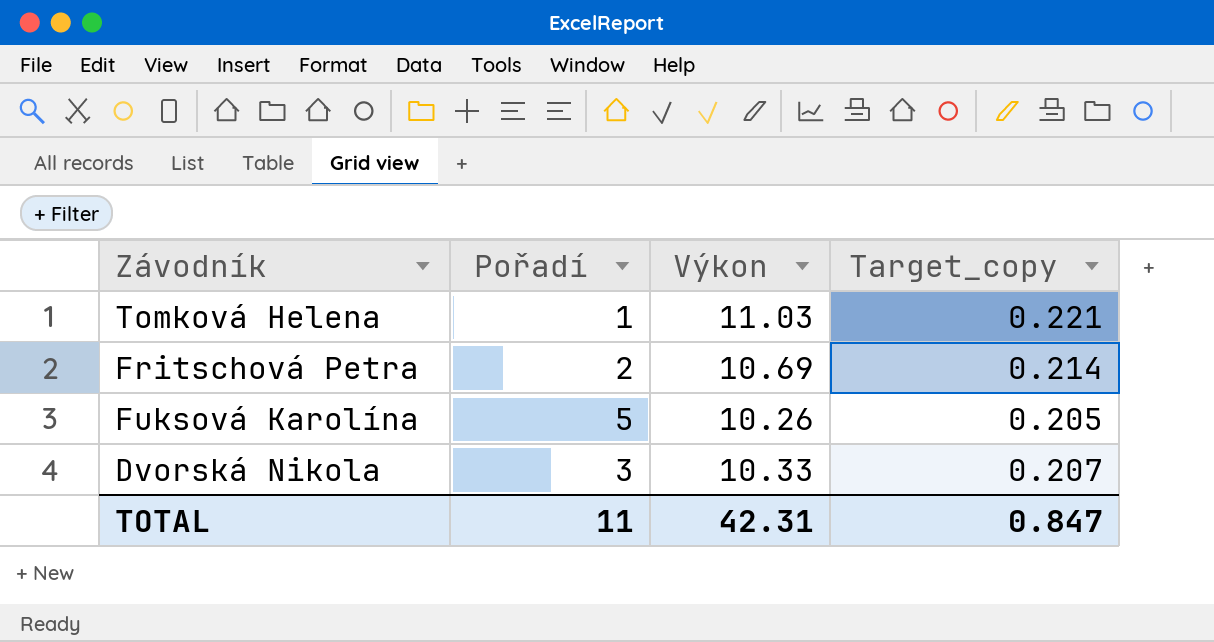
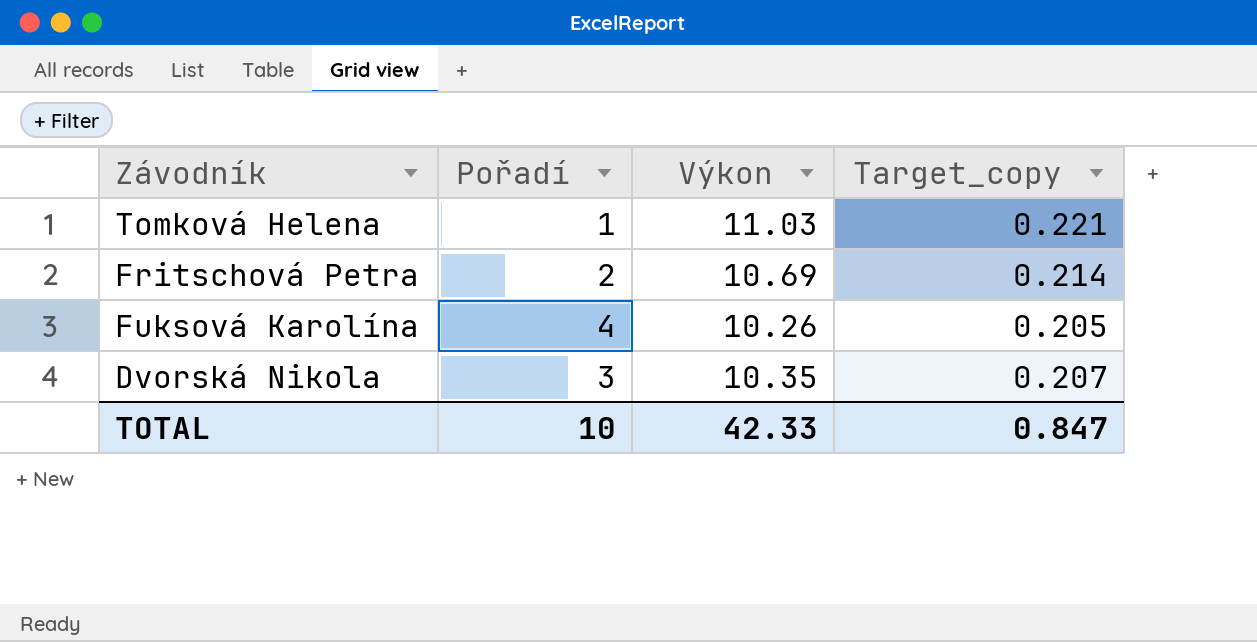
Fuksová Karolína | Pořadí: 5 -> 4
Dvorská Nikola | Výkon: 10.33 -> 10.35
TOTAL | Pořadí: 11 -> 10
TOTAL | Výkon: 42.31 -> 42.33

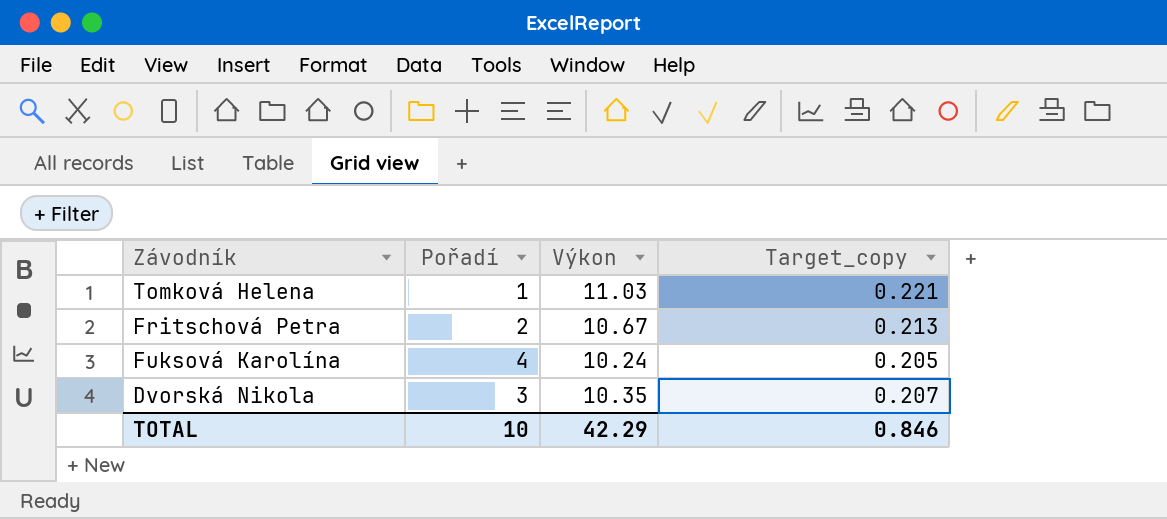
Fritschová Petra | Výkon: 10.69 -> 10.67
Fritschová Petra | Target_copy: 0.214 -> 0.213
Fuksová Karolína | Výkon: 10.26 -> 10.24
TOTAL | Výkon: 42.33 -> 42.29
TOTAL | Target_copy: 0.847 -> 0.846

